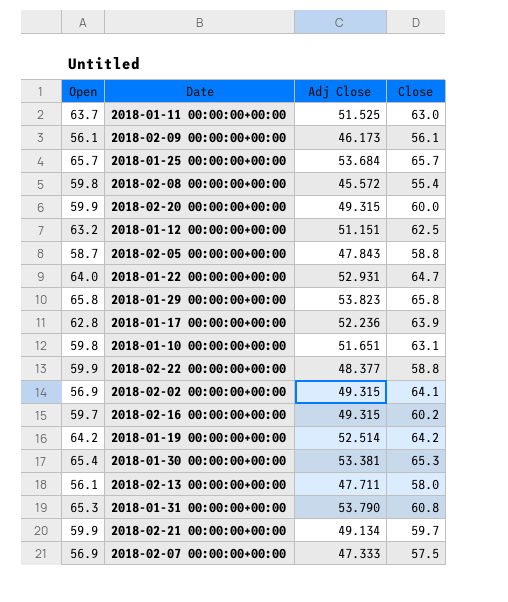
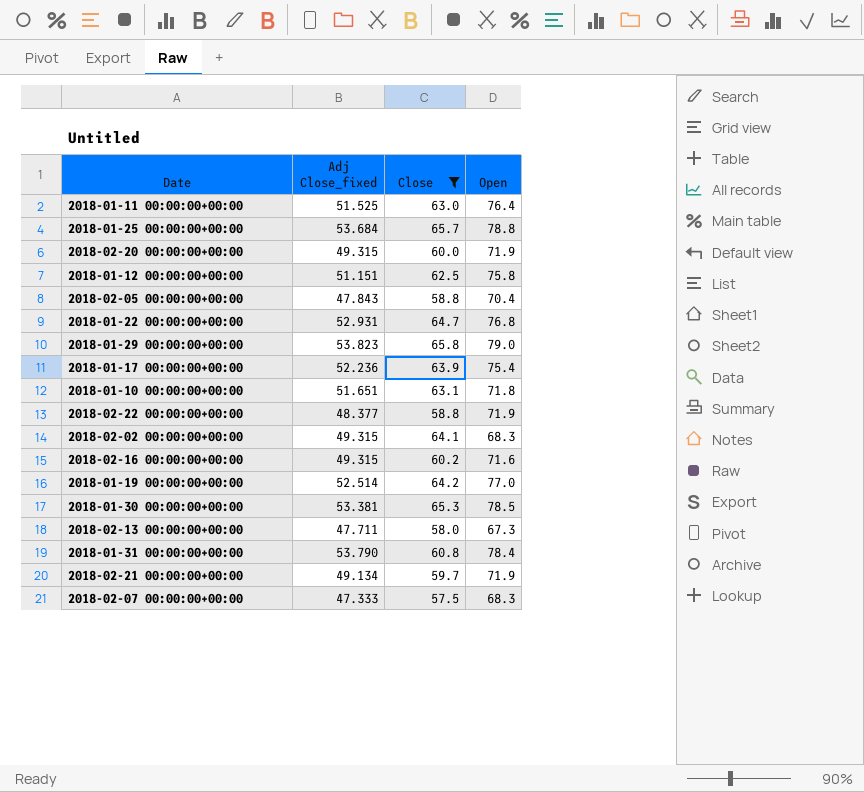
filter: none -> Close >= 57.5
column name: Adj Close -> Adj Close_fixed
column Open | position: 1 -> 4
2018-01-11 00:00:00+00:00 | Open: 63.7 -> 76.4
2018-01-25 00:00:00+00:00 | Open: 65.7 -> 78.8
2018-02-20 00:00:00+00:00 | Open: 59.9 -> 71.9
2018-01-12 00:00:00+00:00 | Open: 63.2 -> 75.8
2018-02-05 00:00:00+00:00 | Open: 58.7 -> 70.4
2018-01-22 00:00:00+00:00 | Open: 64.0 -> 76.8
2018-01-29 00:00:00+00:00 | Open: 65.8 -> 79.0
2018-01-17 00:00:00+00:00 | Open: 62.8 -> 75.4
2018-01-10 00:00:00+00:00 | Open: 59.8 -> 71.8
2018-02-22 00:00:00+00:00 | Open: 59.9 -> 71.9
2018-02-02 00:00:00+00:00 | Open: 56.9 -> 68.3
2018-02-16 00:00:00+00:00 | Open: 59.7 -> 71.6
2018-01-19 00:00:00+00:00 | Open: 64.2 -> 77.0
2018-01-30 00:00:00+00:00 | Open: 65.4 -> 78.5
2018-02-13 00:00:00+00:00 | Open: 56.1 -> 67.3
2018-01-31 00:00:00+00:00 | Open: 65.3 -> 78.4
2018-02-21 00:00:00+00:00 | Open: 59.9 -> 71.9
2018-02-07 00:00:00+00:00 | Open: 56.9 -> 68.3

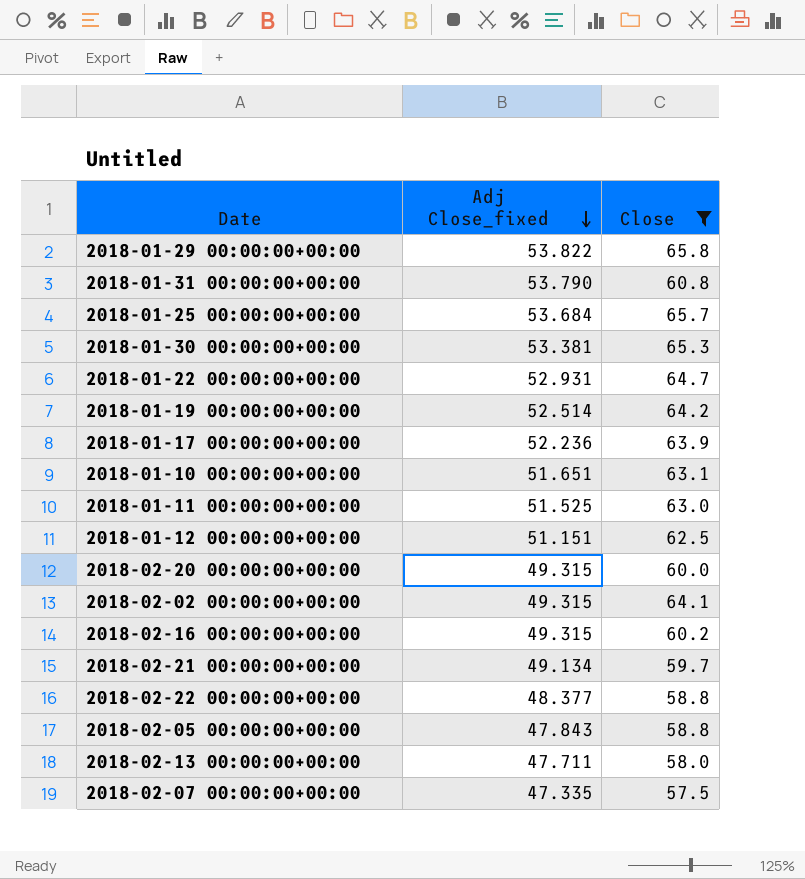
row order: none -> Adj Close_fixed descending
column Open | position: 4 -> none
2018-01-29 00:00:00+00:00 | Adj Close_fixed: 53.823 -> 53.822
2018-02-07 00:00:00+00:00 | Adj Close_fixed: 47.333 -> 47.335

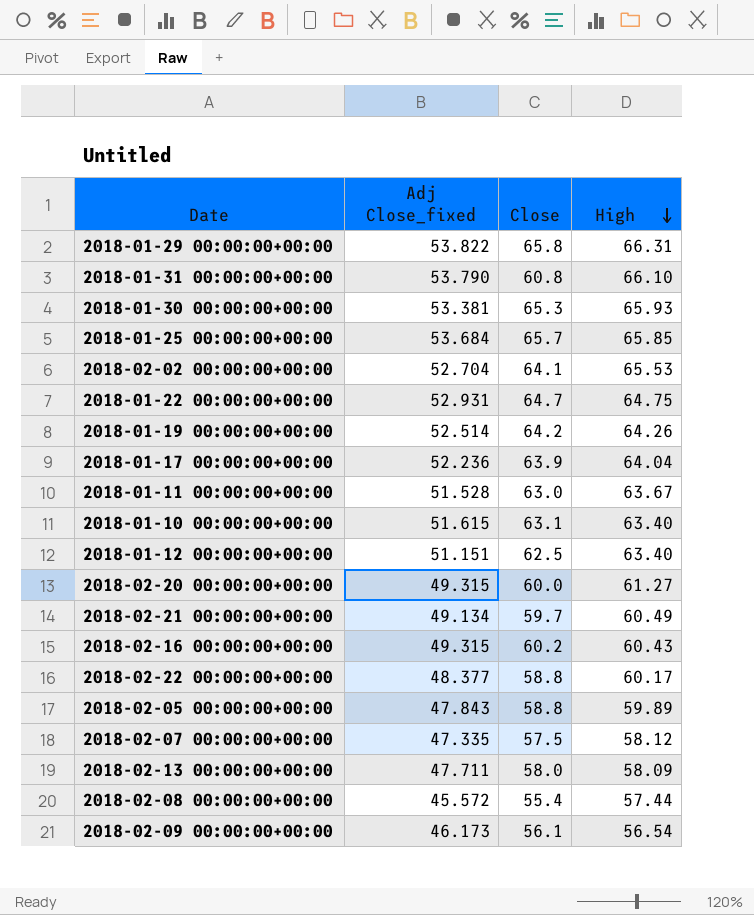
filter: Close >= 57.5 -> none
row order: Adj Close_fixed descending -> High descending
column High | position: none -> 4
2018-02-02 00:00:00+00:00 | Adj Close_fixed: 49.315 -> 52.704
2018-01-11 00:00:00+00:00 | Adj Close_fixed: 51.525 -> 51.528
2018-01-10 00:00:00+00:00 | Adj Close_fixed: 51.651 -> 51.615

